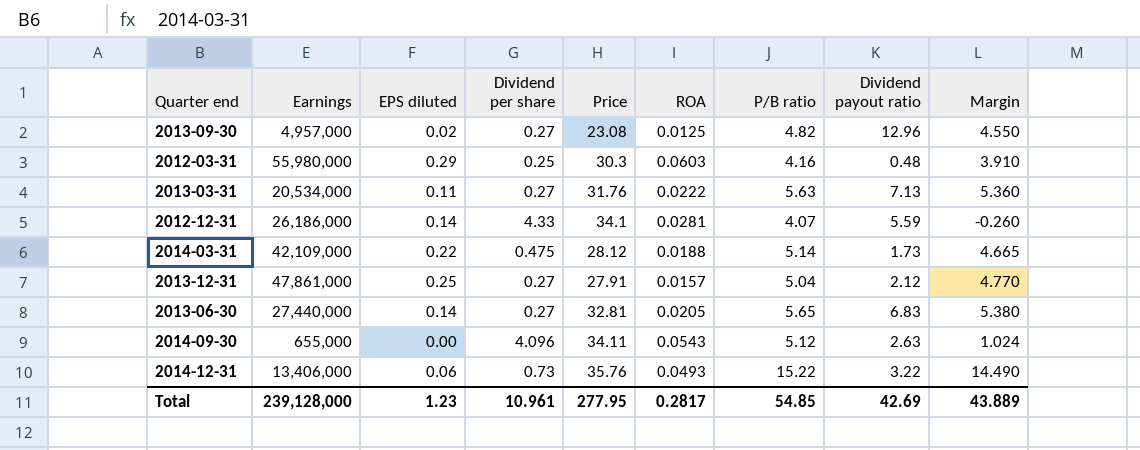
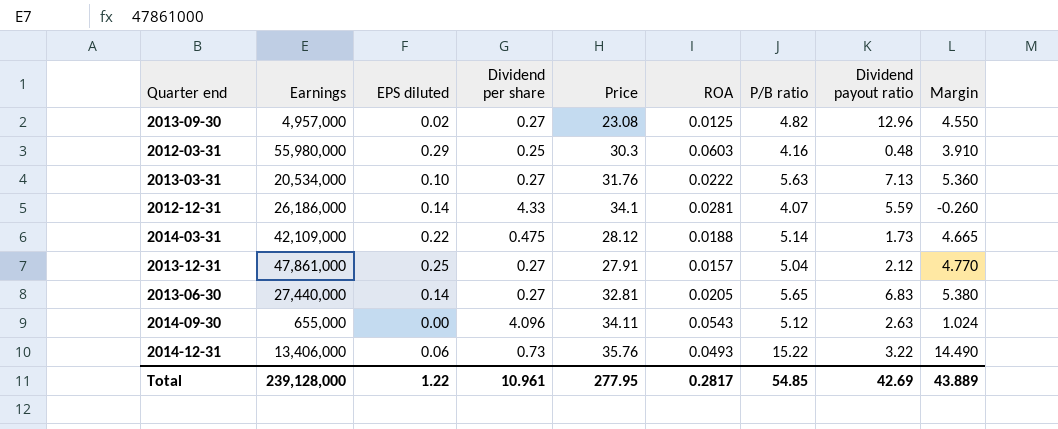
2013-03-31 | EPS diluted: 0.11 -> 0.10
Total | EPS diluted: 1.23 -> 1.22

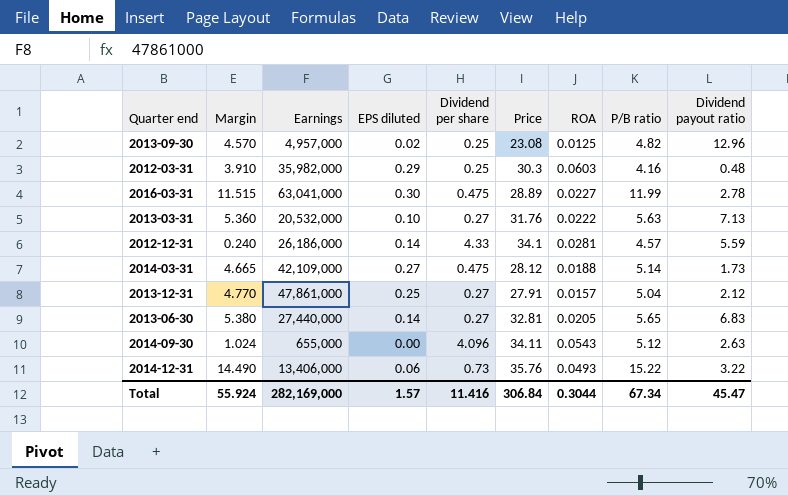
column Margin | position: 9 -> 2
2013-09-30 | Margin: 4.550 -> 4.570
2013-09-30 | Dividend per share: 0.27 -> 0.25
2012-03-31 | Earnings: 55,980,000 -> 35,982,000
row 2016-03-31: none -> 11.515 | 63,041,000 | 0.30 | 0.475 | 28.89 | 0.0227 | 11.99 | 2.78
2013-03-31 | Earnings: 20,534,000 -> 20,532,000
2012-12-31 | Margin: -0.260 -> 0.240
2012-12-31 | P/B ratio: 4.07 -> 4.57
2014-03-31 | EPS diluted: 0.22 -> 0.27
Total | Margin: 43.889 -> 55.924
Total | Earnings: 239,128,000 -> 282,169,000
Total | EPS diluted: 1.22 -> 1.57
Total | Dividend per share: 10.961 -> 11.416
Total | Price: 277.95 -> 306.84
Total | ROA: 0.2817 -> 0.3044
Total | P/B ratio: 54.85 -> 67.34
Total | Dividend payout ratio: 42.69 -> 45.47

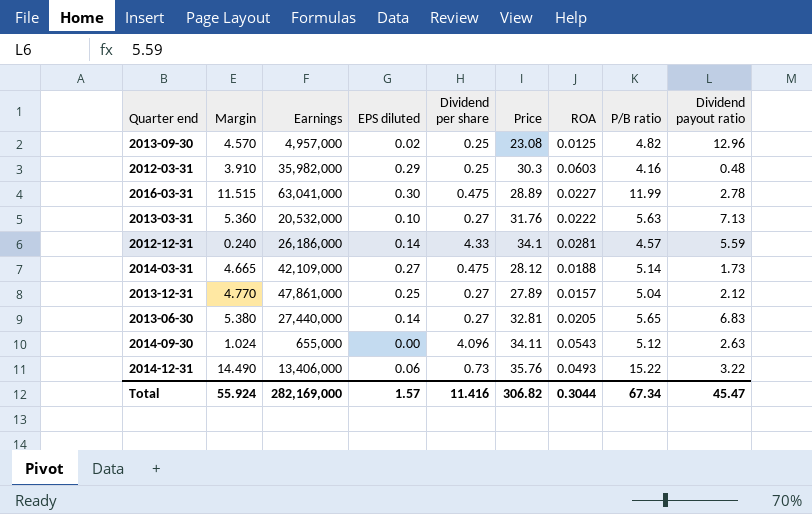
2013-12-31 | Price: 27.91 -> 27.89
Total | Price: 306.84 -> 306.82

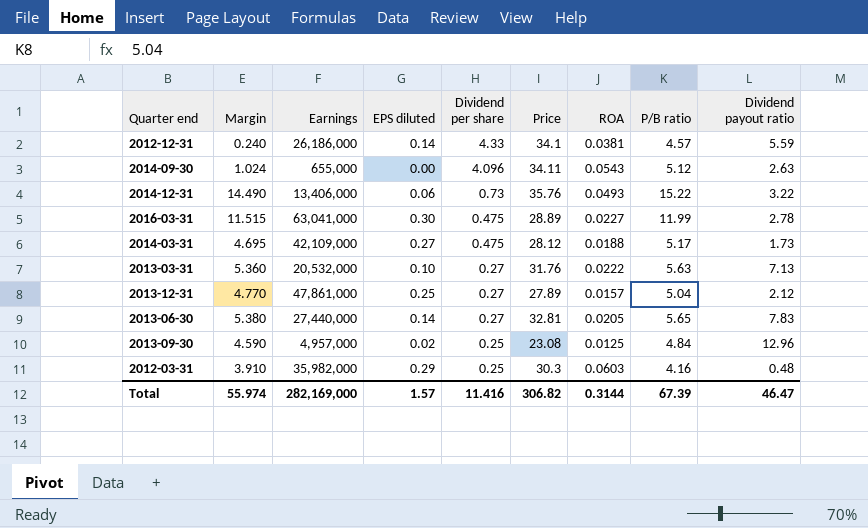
row order: none -> Dividend per share descending
2012-12-31 | ROA: 0.0281 -> 0.0381
2014-03-31 | Margin: 4.665 -> 4.695
2014-03-31 | P/B ratio: 5.14 -> 5.17
2013-06-30 | Dividend payout ratio: 6.83 -> 7.83
2013-09-30 | Margin: 4.570 -> 4.590
2013-09-30 | P/B ratio: 4.82 -> 4.84
Total | Margin: 55.924 -> 55.974
Total | ROA: 0.3044 -> 0.3144
Total | P/B ratio: 67.34 -> 67.39
Total | Dividend payout ratio: 45.47 -> 46.47

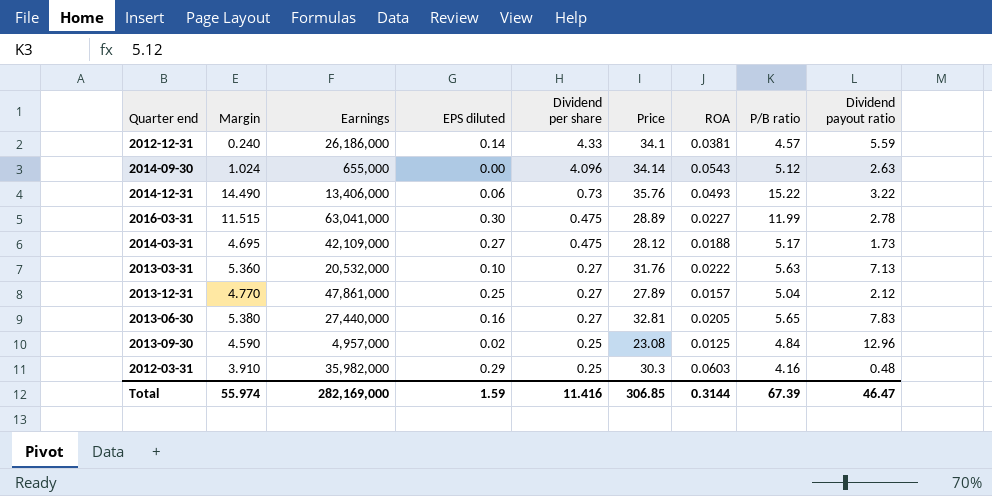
2014-09-30 | Price: 34.11 -> 34.14
2013-06-30 | EPS diluted: 0.14 -> 0.16
Total | EPS diluted: 1.57 -> 1.59
Total | Price: 306.82 -> 306.85

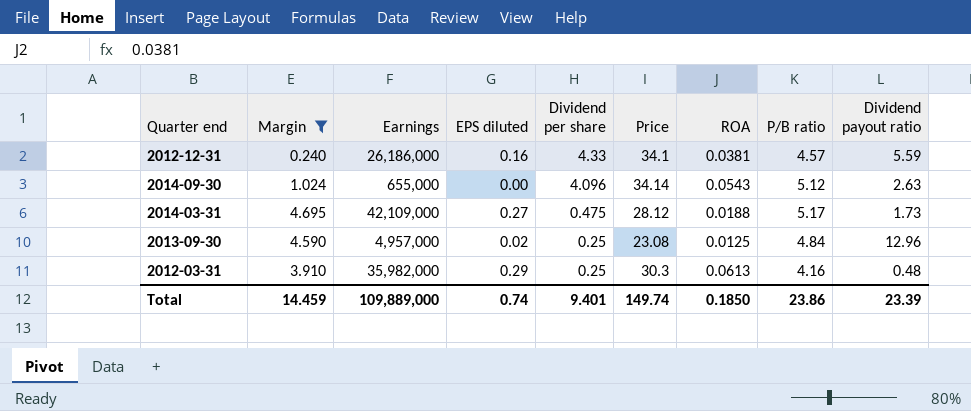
filter: none -> Margin <= 4.695
2012-12-31 | EPS diluted: 0.14 -> 0.16
2012-03-31 | ROA: 0.0603 -> 0.0613
Total | Margin: 55.974 -> 14.459
Total | Earnings: 282,169,000 -> 109,889,000
Total | EPS diluted: 1.59 -> 0.74
Total | Dividend per share: 11.416 -> 9.401
Total | Price: 306.85 -> 149.74
Total | ROA: 0.3144 -> 0.1850
Total | P/B ratio: 67.39 -> 23.86
Total | Dividend payout ratio: 46.47 -> 23.39

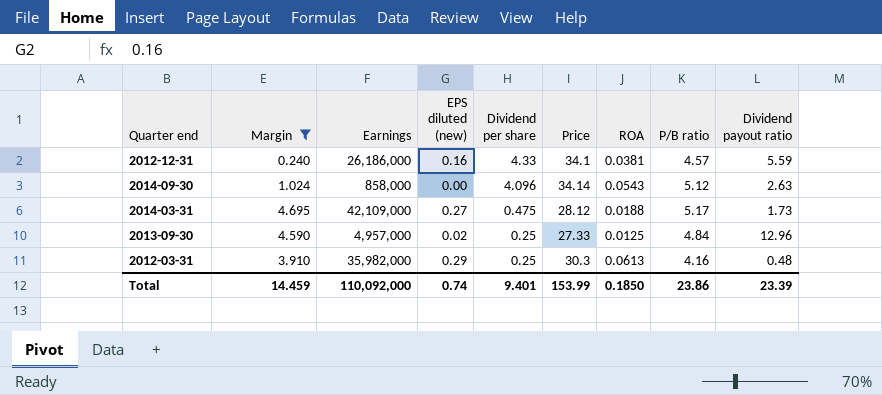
column name: EPS diluted -> EPS diluted (new)
2014-09-30 | Earnings: 655,000 -> 858,000
2013-09-30 | Price: 23.08 -> 27.33
Total | Earnings: 109,889,000 -> 110,092,000
Total | Price: 149.74 -> 153.99

